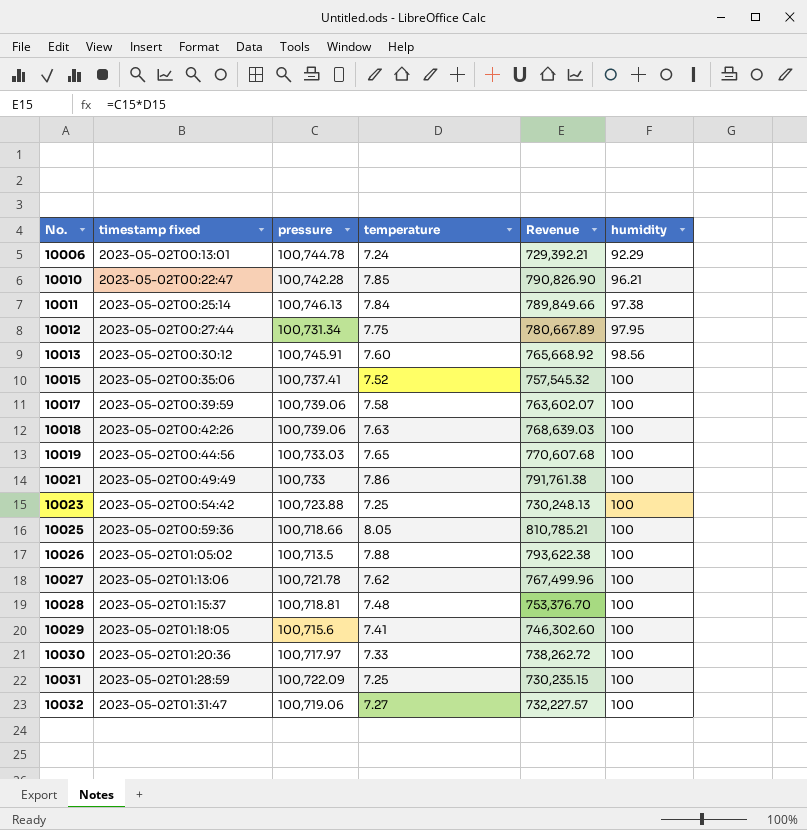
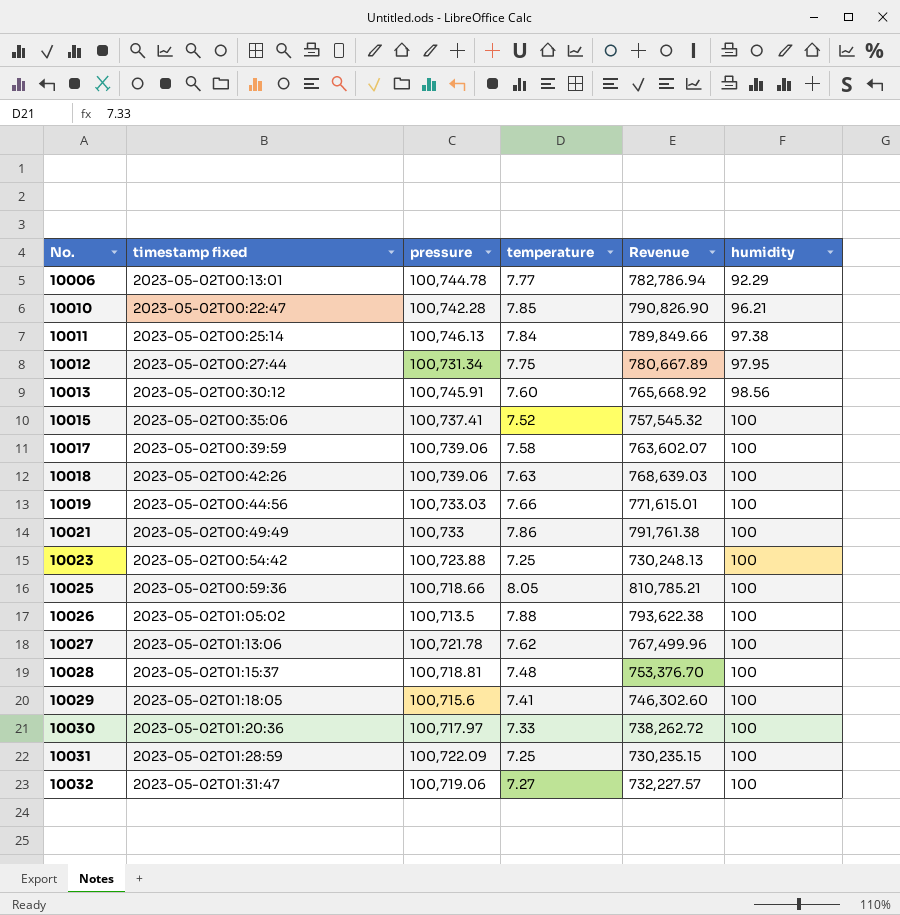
10006 | temperature: 7.24 -> 7.77
10006 | Revenue: 729,392.21 -> 782,786.94
10019 | temperature: 7.65 -> 7.66
10019 | Revenue: 770,607.68 -> 771,615.01

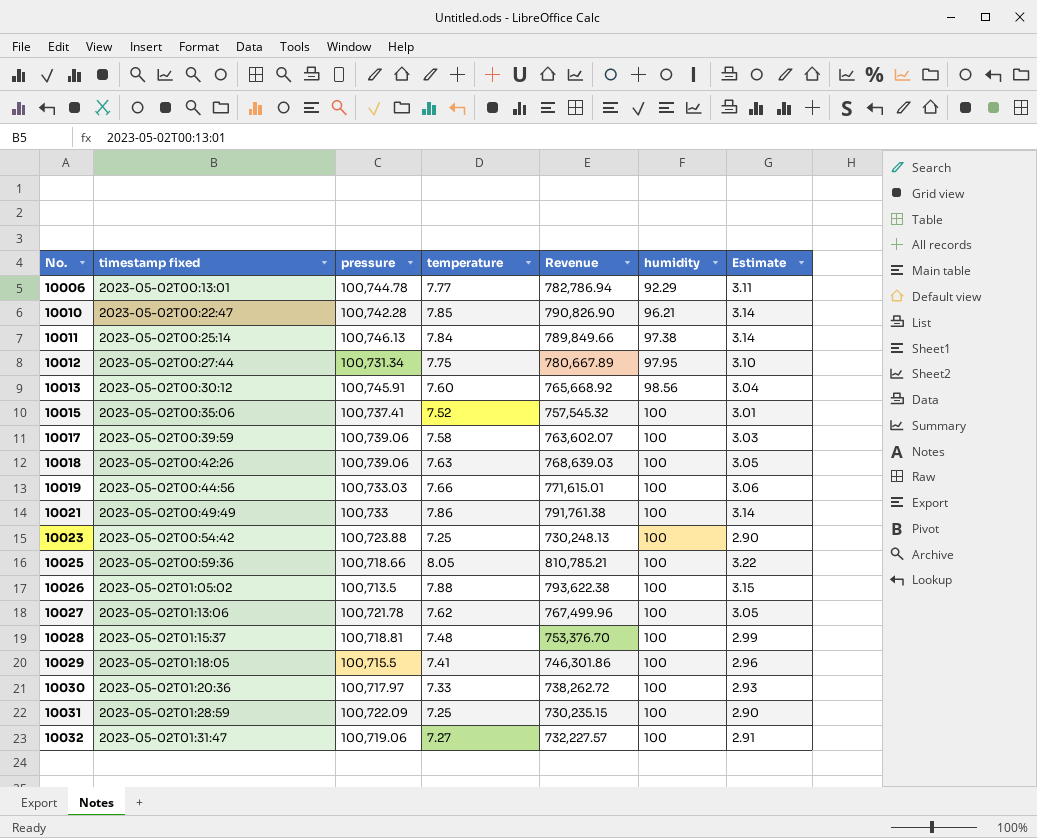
column Estimate | formula: none -> [temperature] * 0.4
10029 | pressure: 100,715.6 -> 100,715.5
10029 | Revenue: 746,302.60 -> 746,301.86

